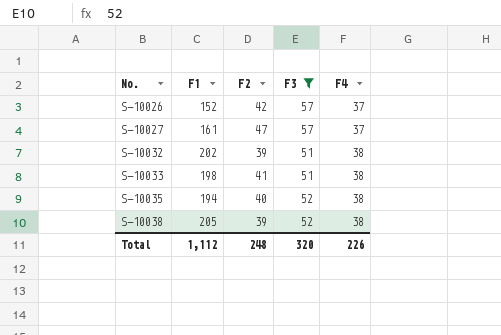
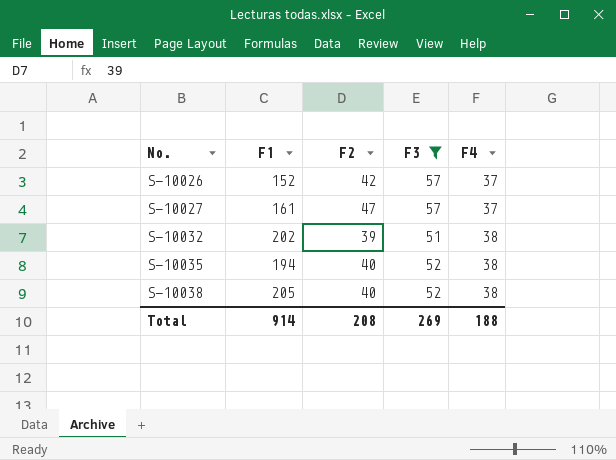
row S-10033: 198 | 41 | 51 | 38 -> none
S-10038 | F2: 39 -> 40
Total | F1: 1,112 -> 914
Total | F2: 248 -> 208
Total | F3: 320 -> 269
Total | F4: 226 -> 188

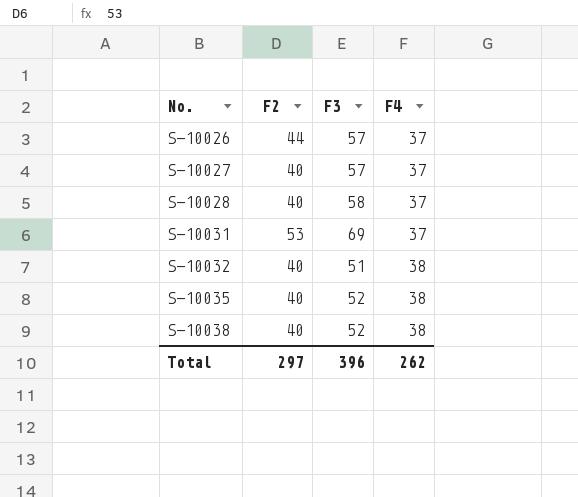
filter: F3 <= 57 -> none
column F1 | position: 2 -> none
S-10026 | F2: 42 -> 44
S-10027 | F2: 47 -> 40
S-10032 | F2: 39 -> 40
Total | F2: 208 -> 297
Total | F3: 269 -> 396
Total | F4: 188 -> 262

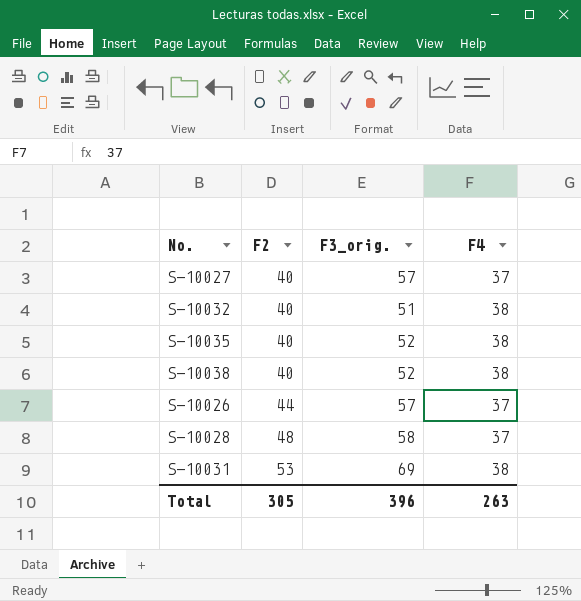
row order: No. ascending -> F2 ascending
column name: F3 -> F3_orig.
S-10028 | F2: 40 -> 48
S-10031 | F4: 37 -> 38
Total | F2: 297 -> 305
Total | F4: 262 -> 263

